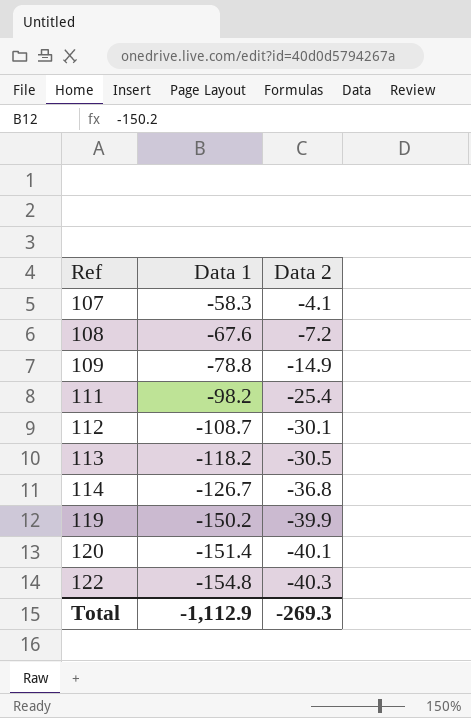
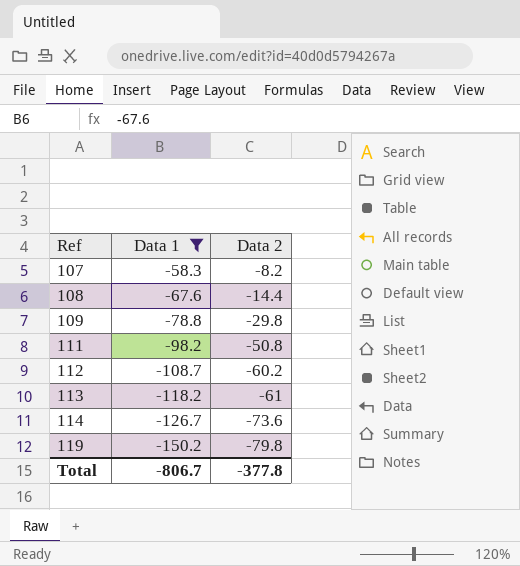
filter: none -> Data 1 >= -150.2
107 | Data 2: -4.1 -> -8.2
108 | Data 2: -7.2 -> -14.4
109 | Data 2: -14.9 -> -29.8
111 | Data 2: -25.4 -> -50.8
112 | Data 2: -30.1 -> -60.2
113 | Data 2: -30.5 -> -61
114 | Data 2: -36.8 -> -73.6
119 | Data 2: -39.9 -> -79.8
Total | Data 1: -1,112.9 -> -806.7
Total | Data 2: -269.3 -> -377.8

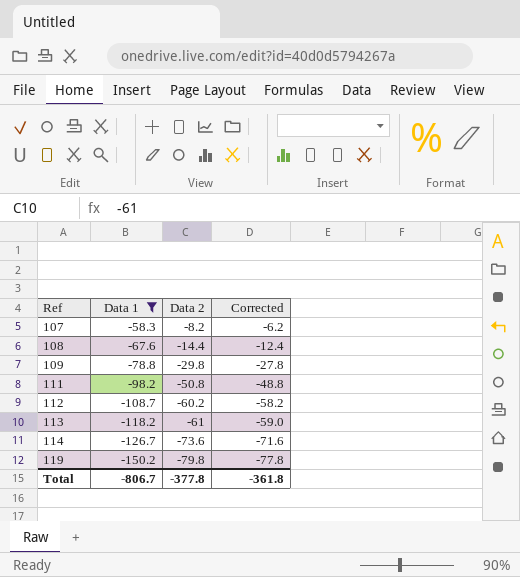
column Corrected | formula: none -> [Data 2] + 2

